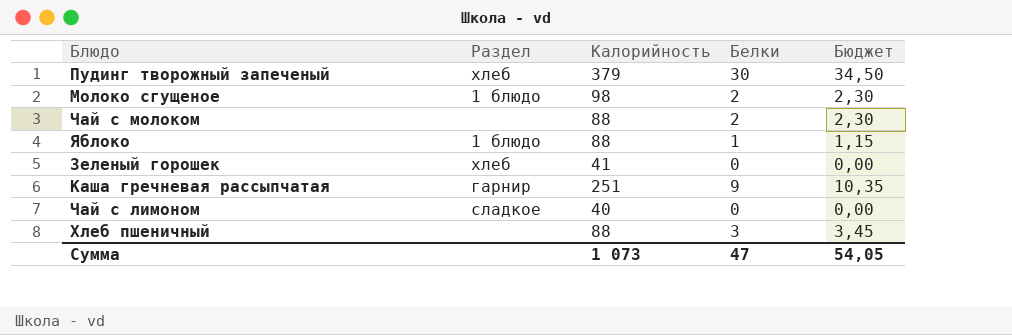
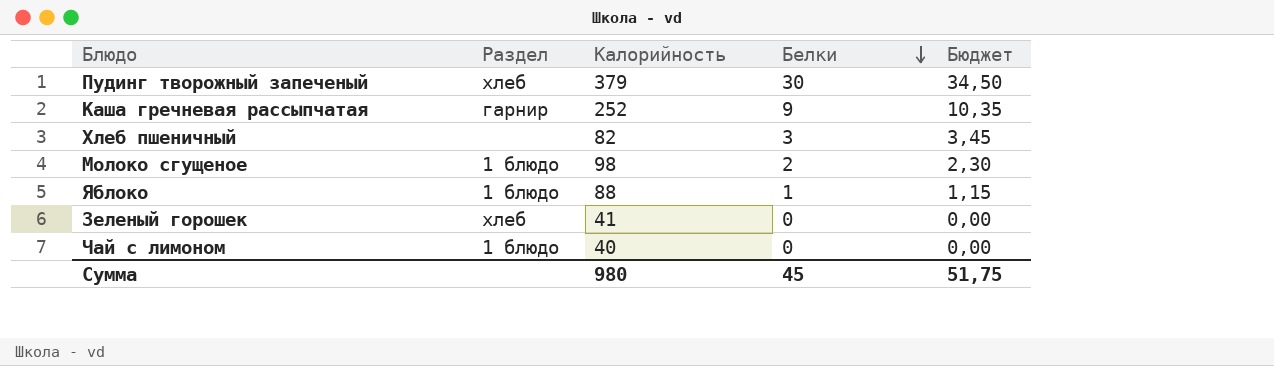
row order: none -> Белки descending
row Чай с молоком: none | 88 | 2 | 2,30 -> none
Каша гречневая рассыпчатая | Калорийность: 251 -> 252
Хлеб пшеничный | Калорийность: 88 -> 82
Чай с лимоном | Раздел: сладкое -> 1 блюдо
Сумма | Калорийность: 1 073 -> 980
Сумма | Белки: 47 -> 45
Сумма | Бюджет: 54,05 -> 51,75

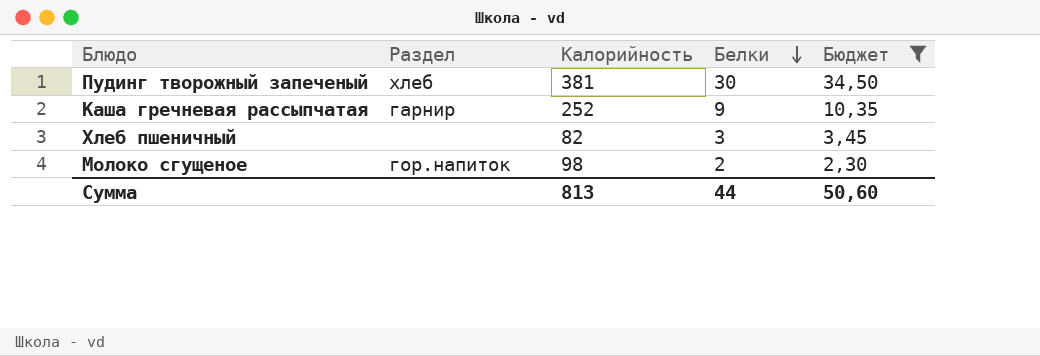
filter: none -> Бюджет >= 2,30
Пудинг творожный запеченый | Калорийность: 379 -> 381
Молоко сгущеное | Раздел: 1 блюдо -> гор.напиток
Сумма | Калорийность: 980 -> 813
Сумма | Белки: 45 -> 44
Сумма | Бюджет: 51,75 -> 50,60

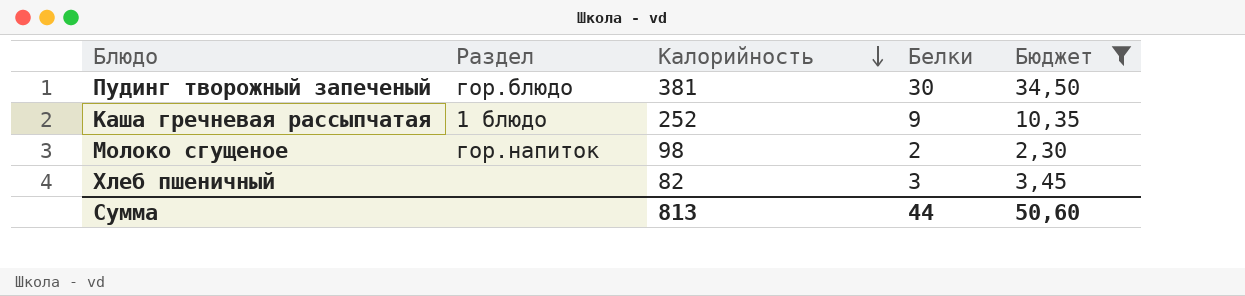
row order: Белки descending -> Калорийность descending
Пудинг творожный запеченый | Раздел: хлеб -> гор.блюдо
Каша гречневая рассыпчатая | Раздел: гарнир -> 1 блюдо

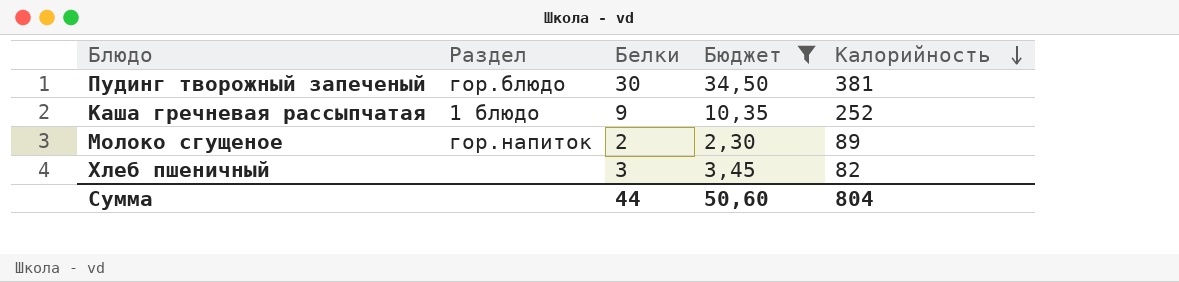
column Калорийность | position: 3 -> 5
Молоко сгущеное | Калорийность: 98 -> 89
Сумма | Калорийность: 813 -> 804

